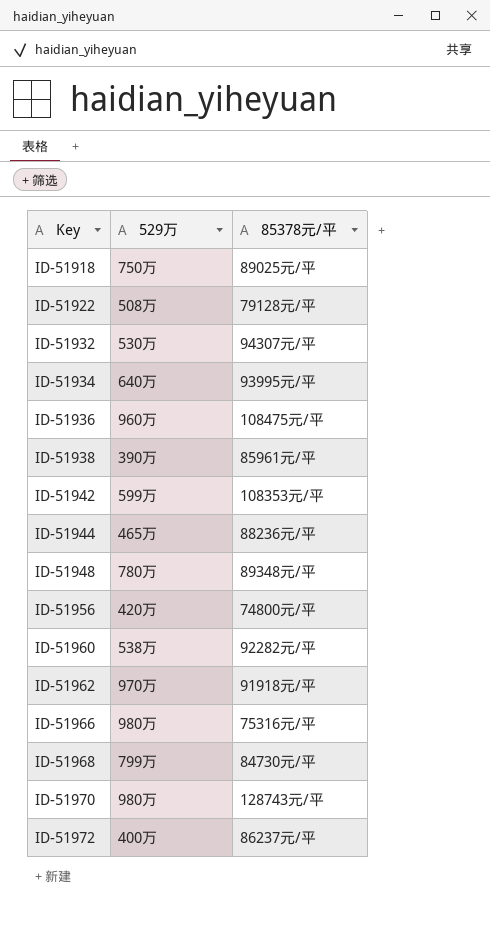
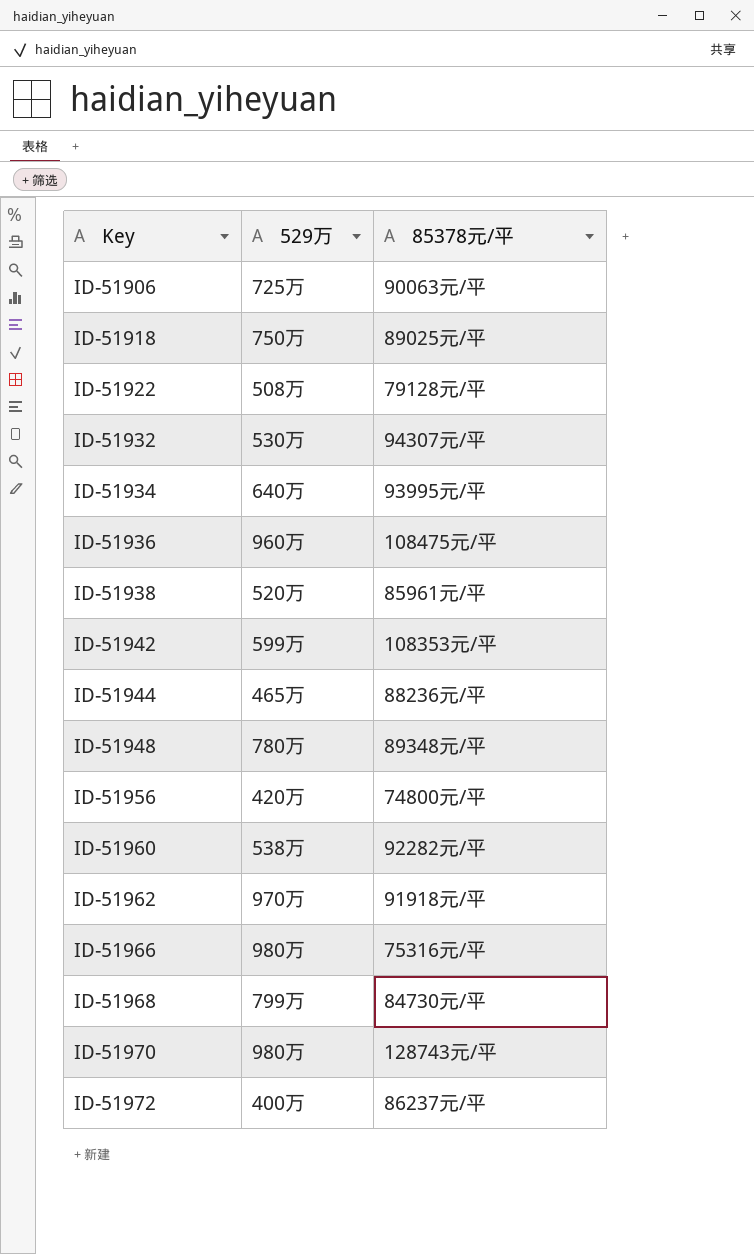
row ID-51906: none -> 725万 | 90063元/平
ID-51938 | 529万: 390万 -> 520万

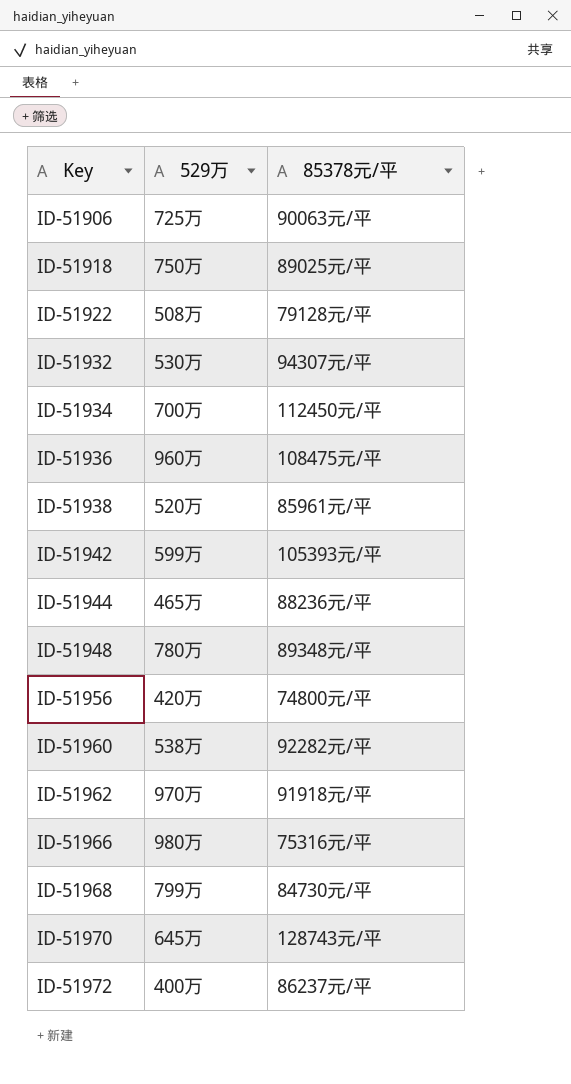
ID-51934 | 529万: 640万 -> 700万
ID-51934 | 85378元/平: 93995元/平 -> 112450元/平
ID-51942 | 85378元/平: 108353元/平 -> 105393元/平
ID-51970 | 529万: 980万 -> 645万

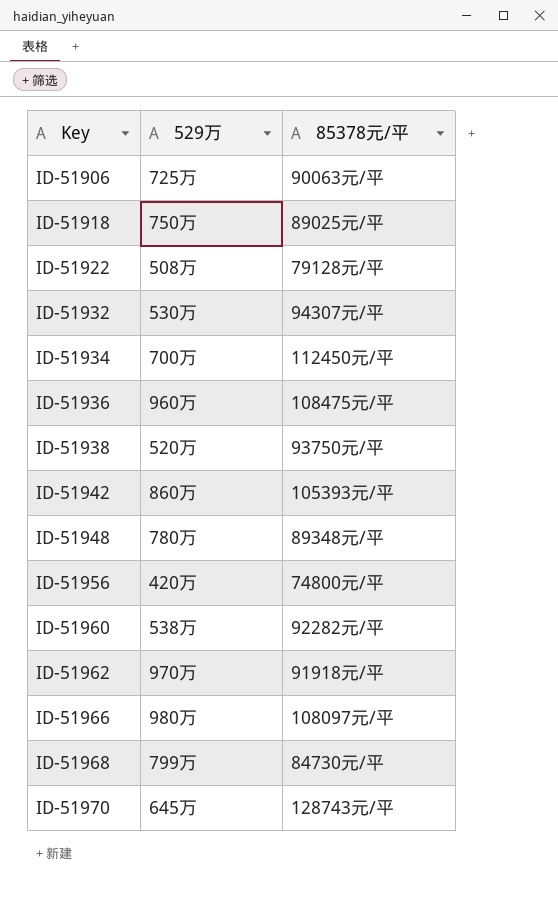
row ID-51944: 465万 | 88236元/平 -> none
row ID-51972: 400万 | 86237元/平 -> none
ID-51938 | 85378元/平: 85961元/平 -> 93750元/平
ID-51942 | 529万: 599万 -> 860万
ID-51966 | 85378元/平: 75316元/平 -> 108097元/平

